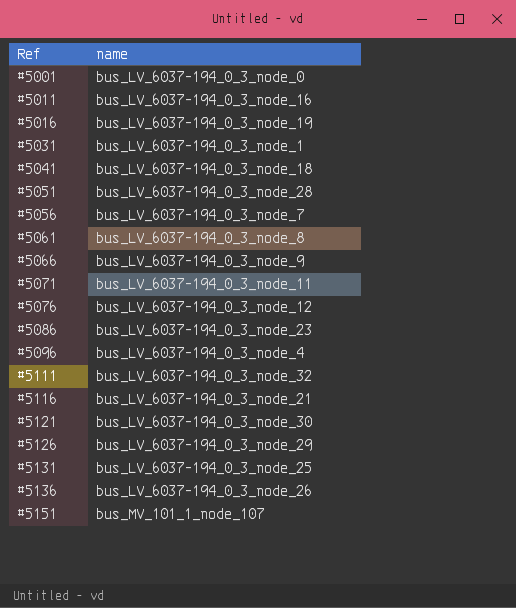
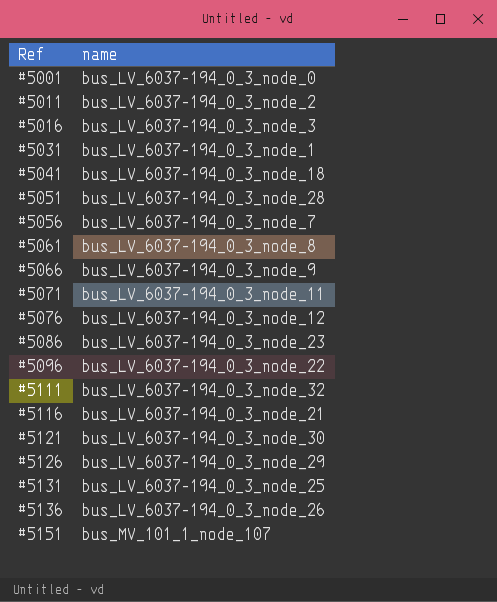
#5011 | name: bus_LV_6037-194_0_3_node_16 -> bus_LV_6037-194_0_3_node_2
#5016 | name: bus_LV_6037-194_0_3_node_19 -> bus_LV_6037-194_0_3_node_3
#5096 | name: bus_LV_6037-194_0_3_node_4 -> bus_LV_6037-194_0_3_node_22

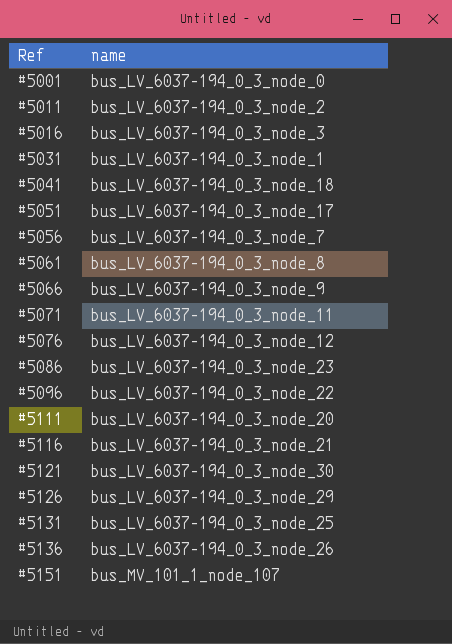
#5051 | name: bus_LV_6037-194_0_3_node_28 -> bus_LV_6037-194_0_3_node_17
#5111 | name: bus_LV_6037-194_0_3_node_32 -> bus_LV_6037-194_0_3_node_20

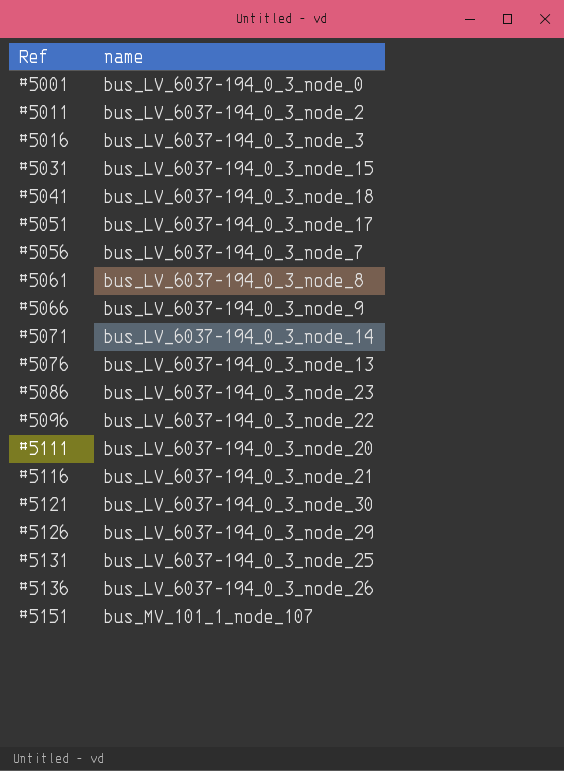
#5031 | name: bus_LV_6037-194_0_3_node_1 -> bus_LV_6037-194_0_3_node_15
#5071 | name: bus_LV_6037-194_0_3_node_11 -> bus_LV_6037-194_0_3_node_14
#5076 | name: bus_LV_6037-194_0_3_node_12 -> bus_LV_6037-194_0_3_node_13

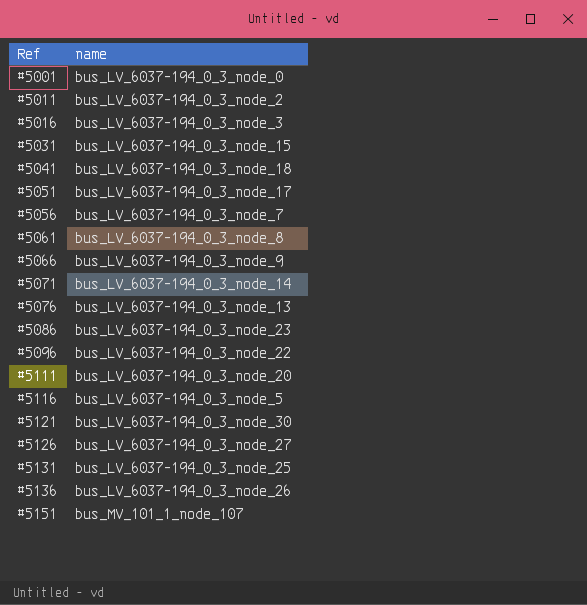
#5116 | name: bus_LV_6037-194_0_3_node_21 -> bus_LV_6037-194_0_3_node_5
#5126 | name: bus_LV_6037-194_0_3_node_29 -> bus_LV_6037-194_0_3_node_27

